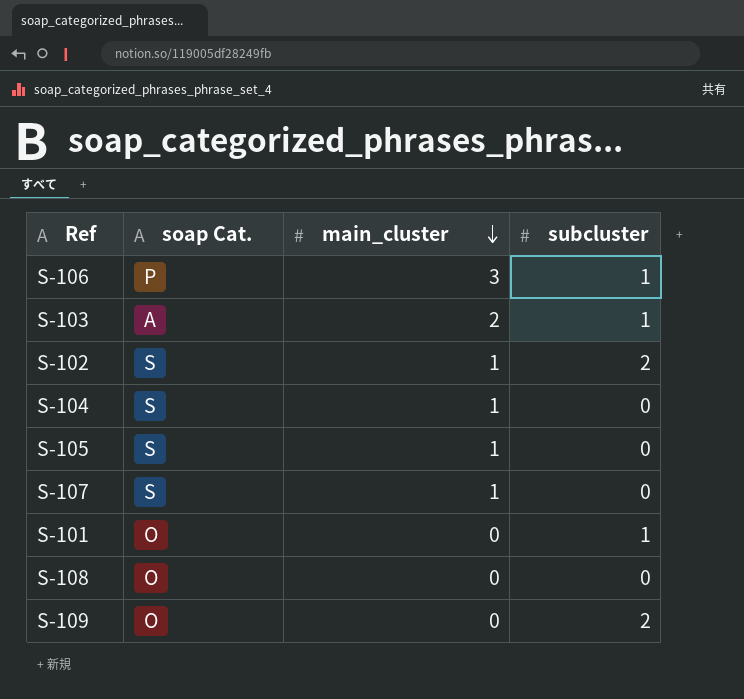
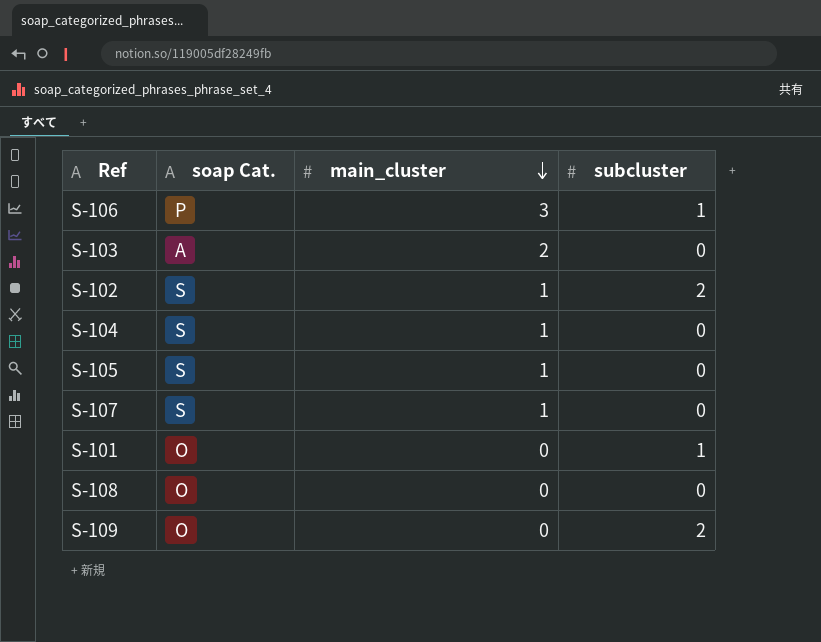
S-103 | subcluster: 1 -> 0

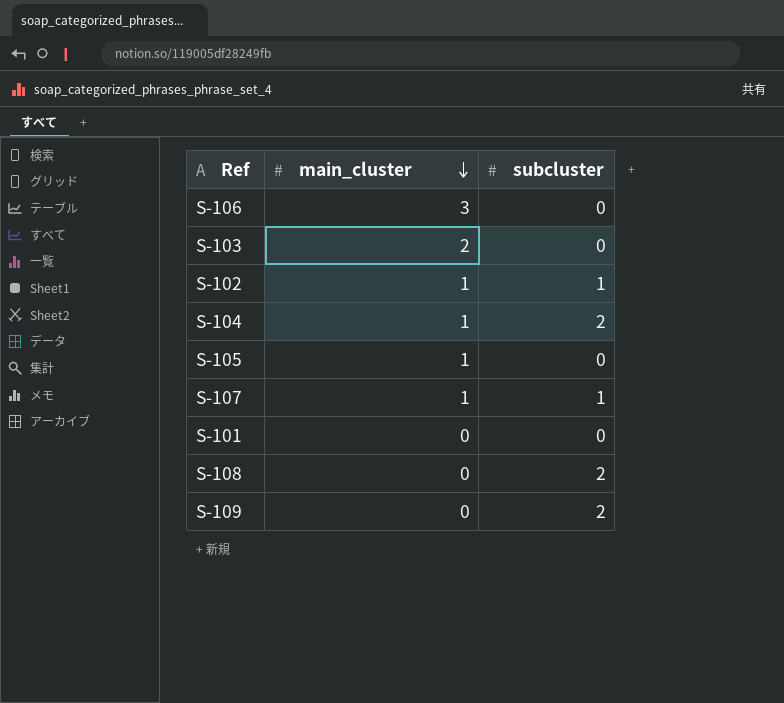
column soap Cat. | position: 2 -> none
S-106 | subcluster: 1 -> 0
S-102 | subcluster: 2 -> 1
S-104 | subcluster: 0 -> 2
S-107 | subcluster: 0 -> 1
S-101 | subcluster: 1 -> 0
S-108 | subcluster: 0 -> 2

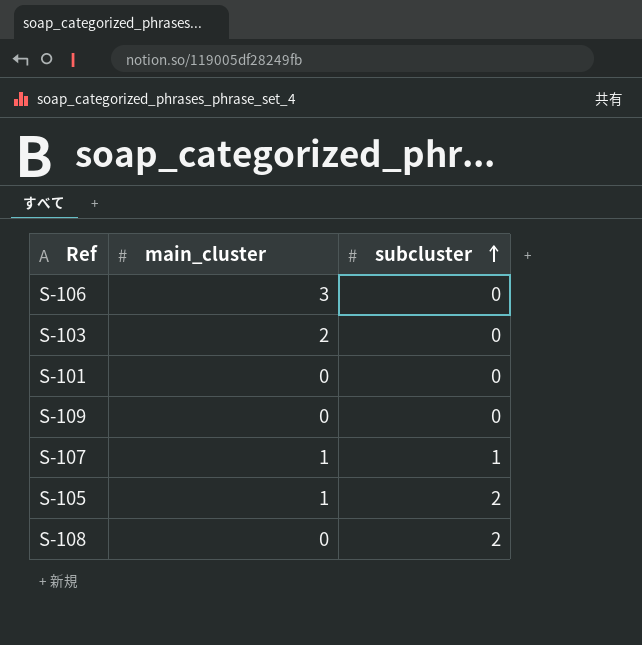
row order: main_cluster descending -> subcluster ascending
row S-102: 1 | 1 -> none
row S-104: 1 | 2 -> none
S-109 | subcluster: 2 -> 0
S-105 | subcluster: 0 -> 2

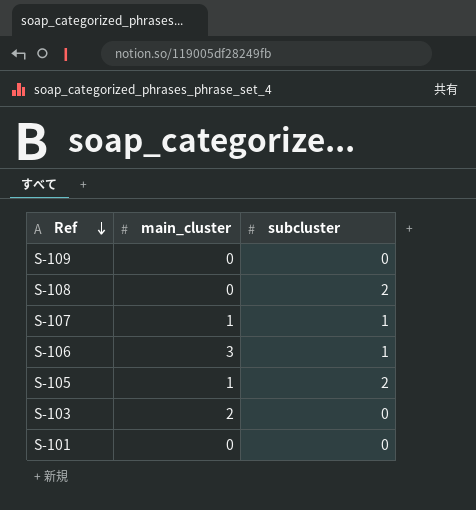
row order: subcluster ascending -> Ref descending
S-106 | subcluster: 0 -> 1

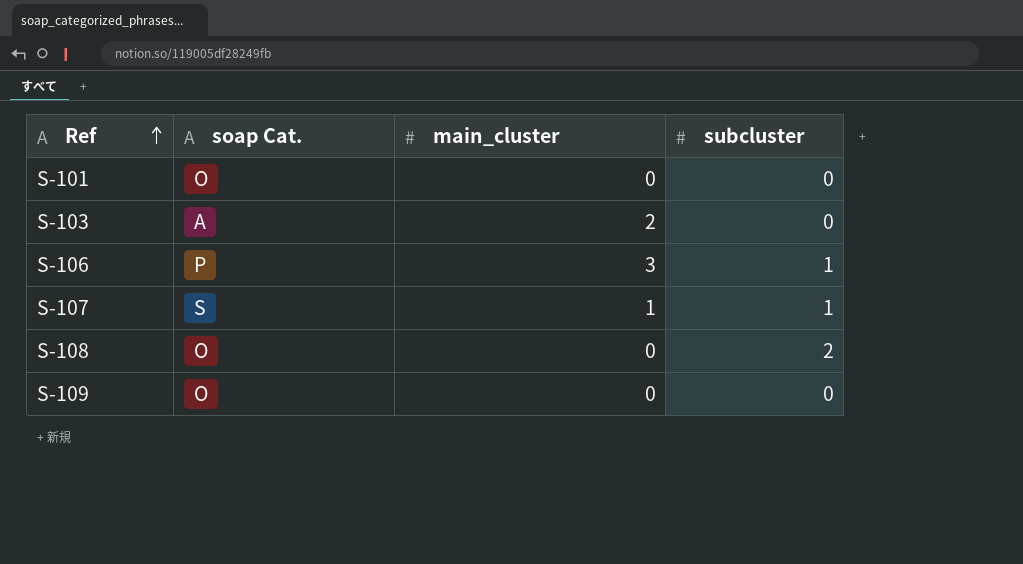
row order: Ref descending -> Ref ascending
column soap Cat. | position: none -> 2
row S-105: 1 | 2 -> none

